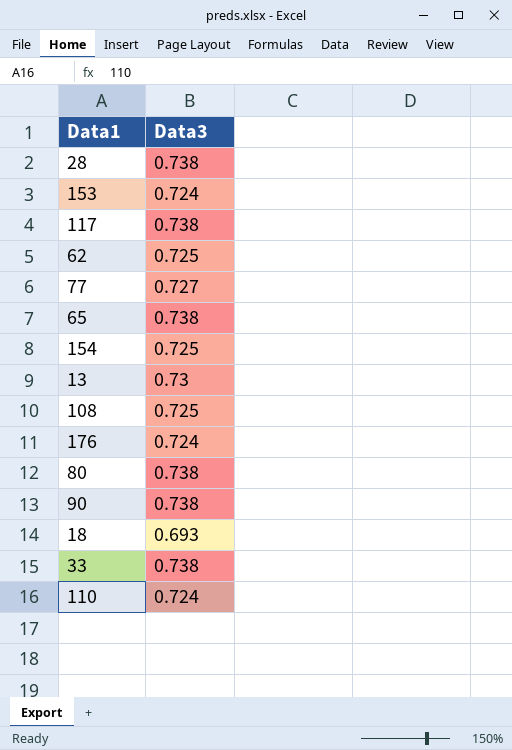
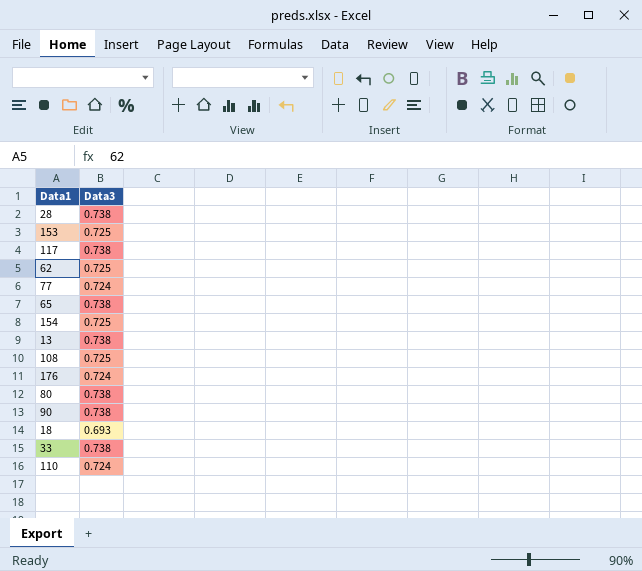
153 | Data3: 0.724 -> 0.725
77 | Data3: 0.727 -> 0.724
13 | Data3: 0.73 -> 0.738

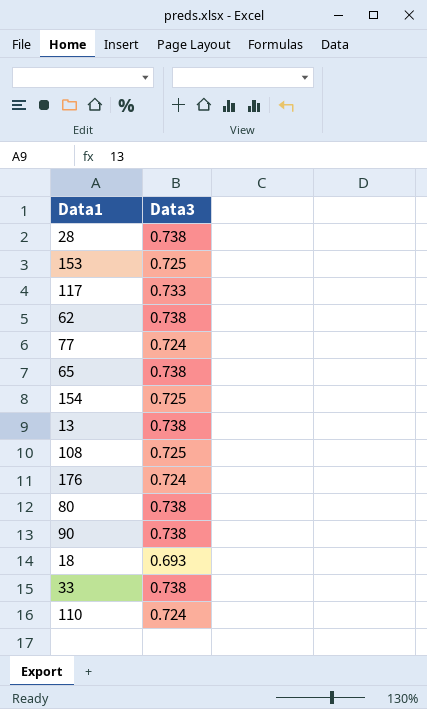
117 | Data3: 0.738 -> 0.733
62 | Data3: 0.725 -> 0.738

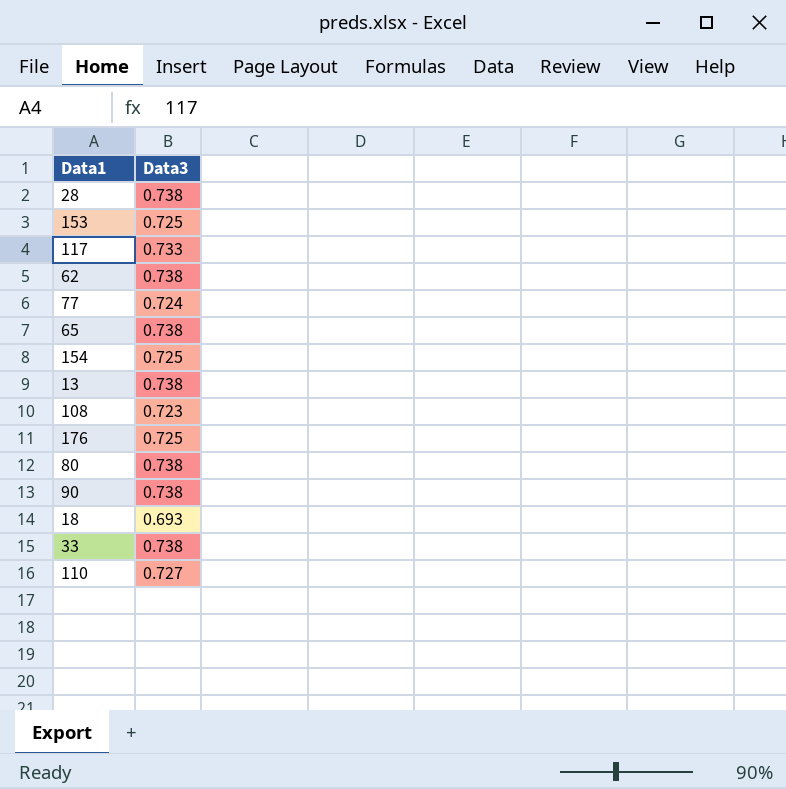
108 | Data3: 0.725 -> 0.723
176 | Data3: 0.724 -> 0.725
110 | Data3: 0.724 -> 0.727

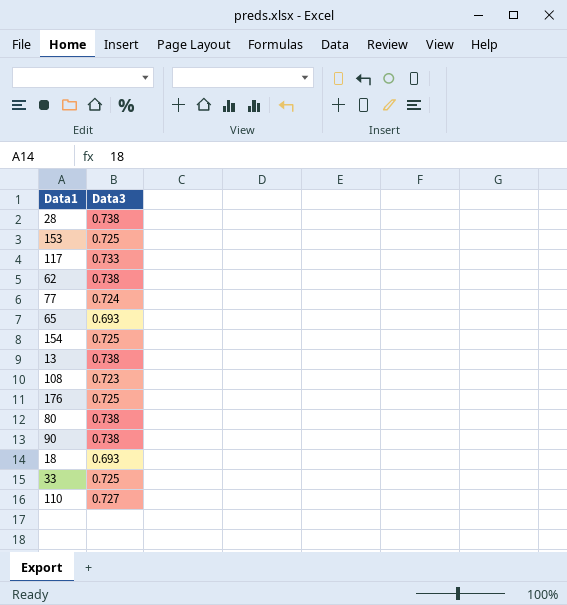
65 | Data3: 0.738 -> 0.693
33 | Data3: 0.738 -> 0.725

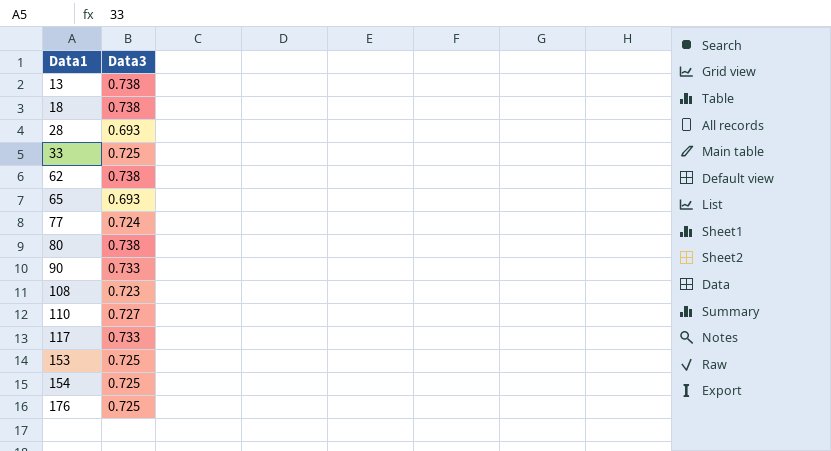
row order: none -> Data1 ascending
18 | Data3: 0.693 -> 0.738
28 | Data3: 0.738 -> 0.693
90 | Data3: 0.738 -> 0.733

